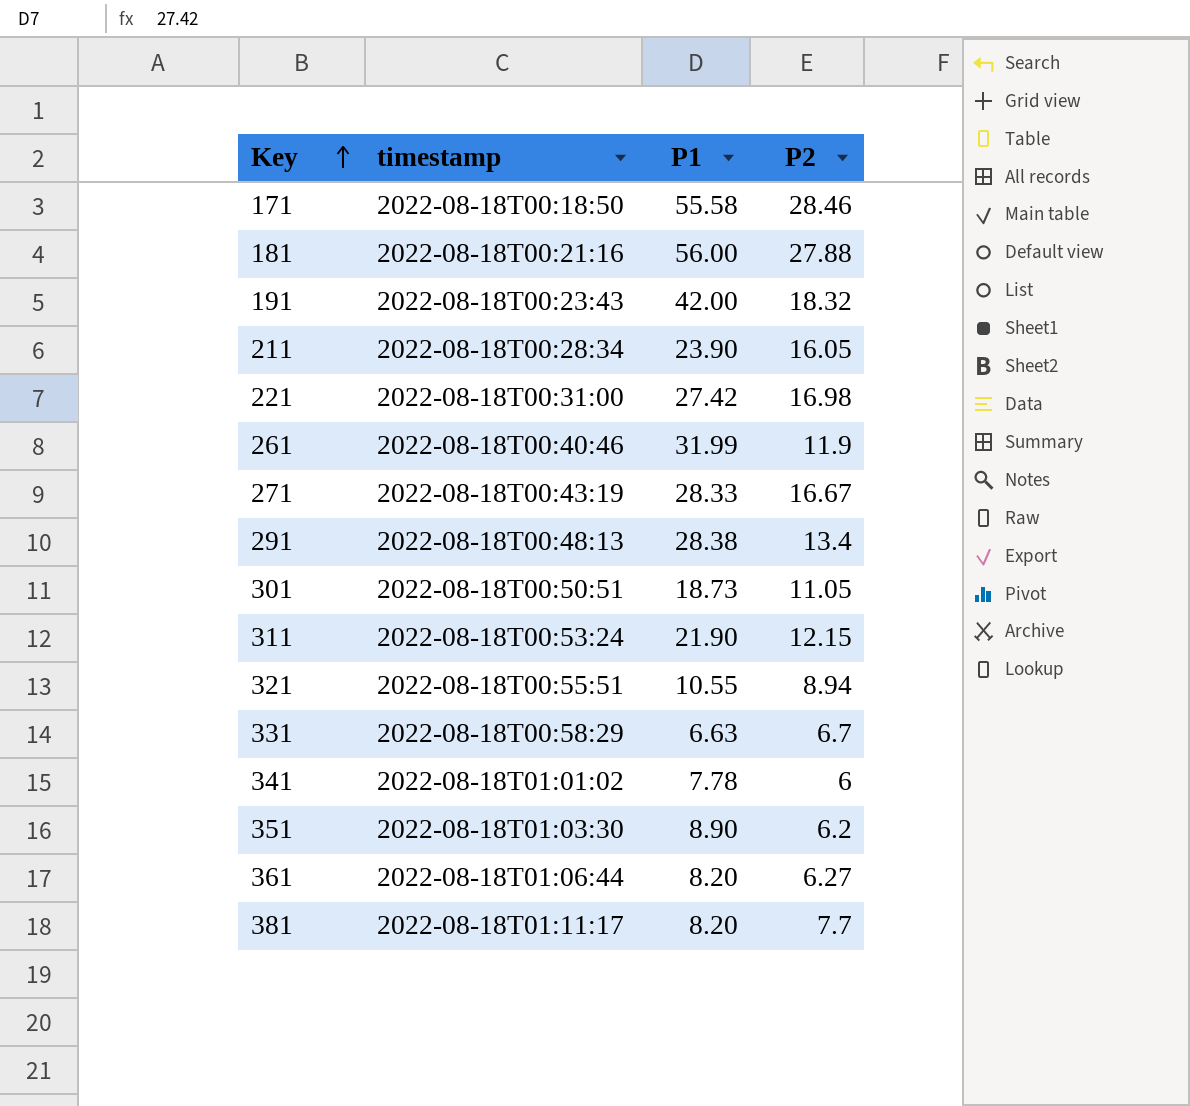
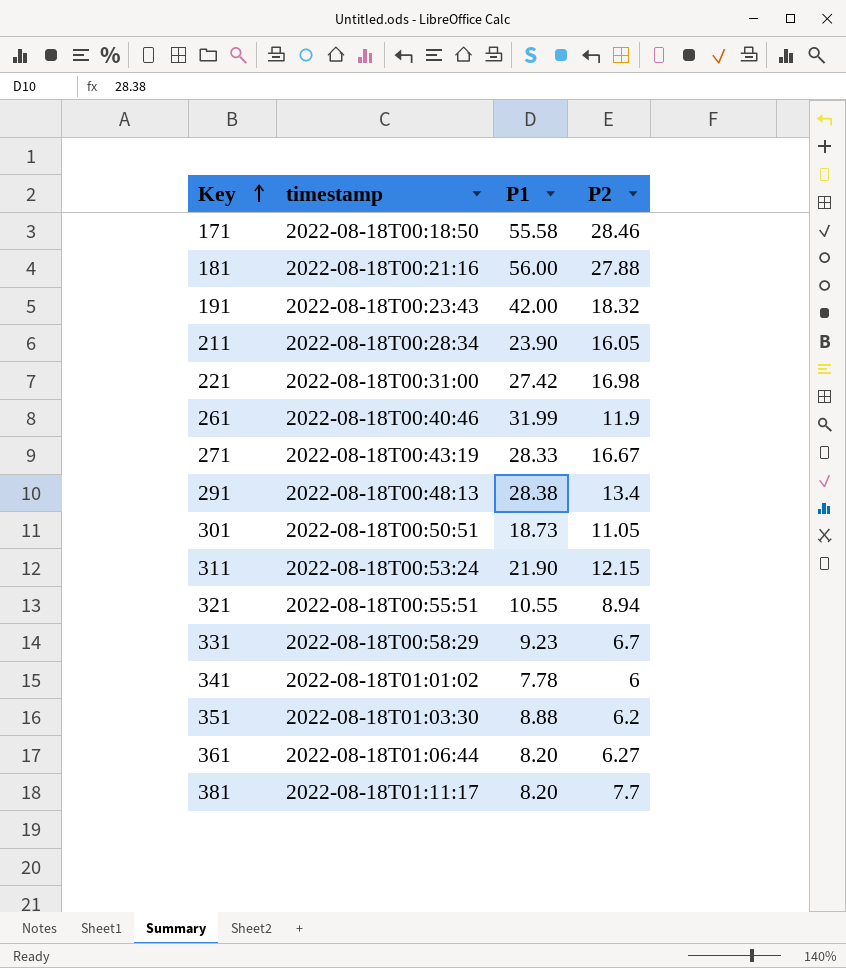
331 | P1: 6.63 -> 9.23
351 | P1: 8.90 -> 8.88

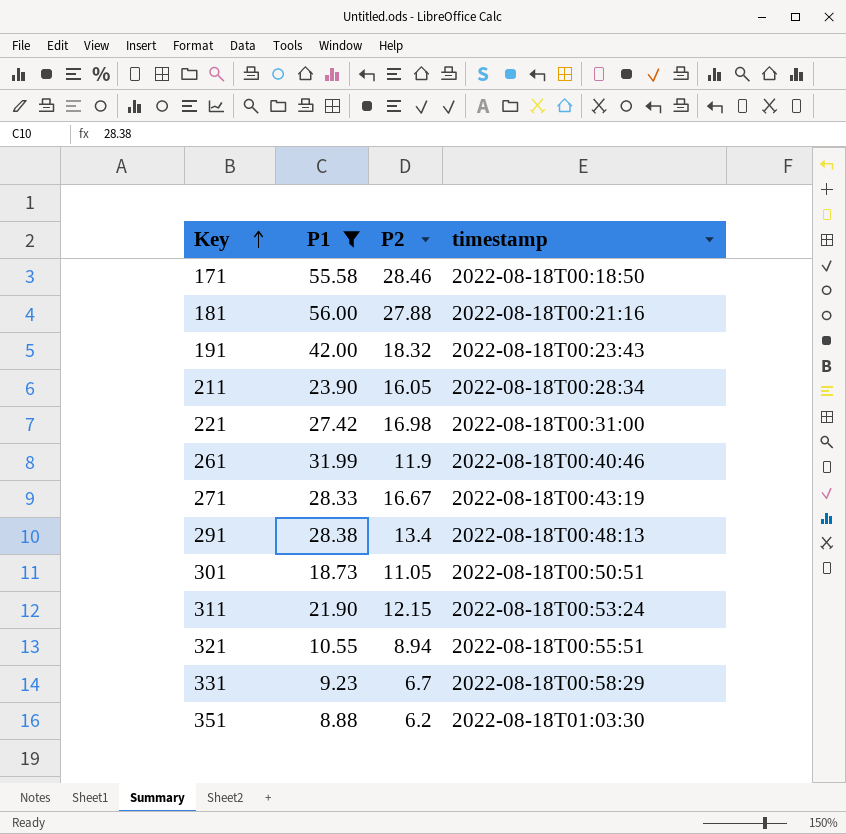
filter: none -> P1 >= 8.88
column timestamp | position: 2 -> 4

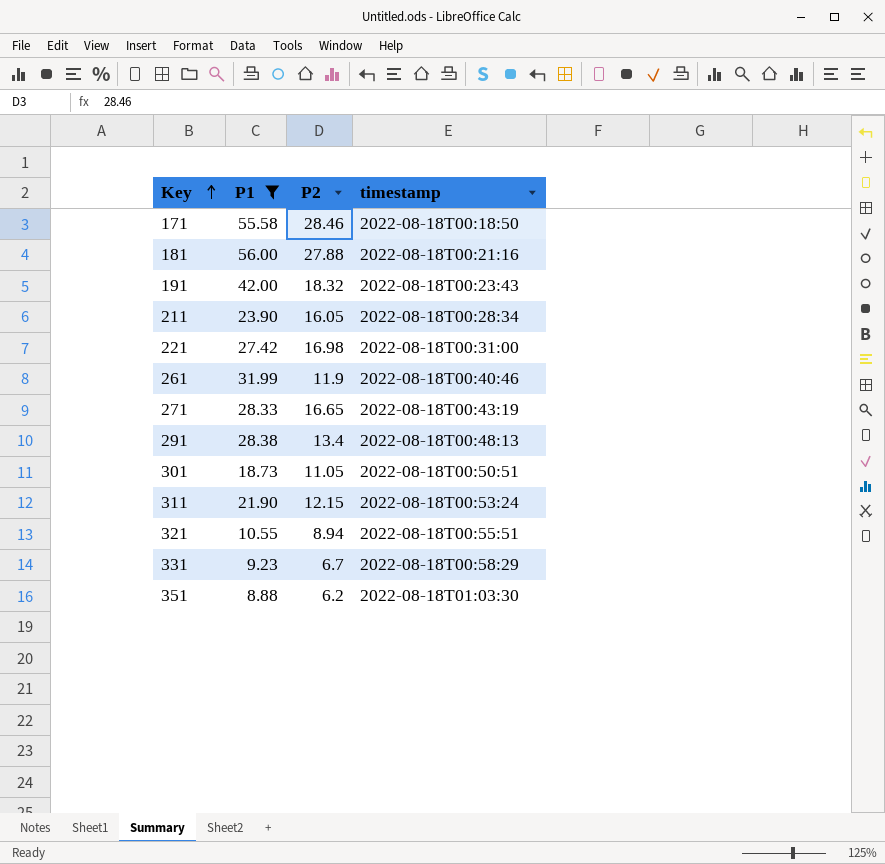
271 | P2: 16.67 -> 16.65

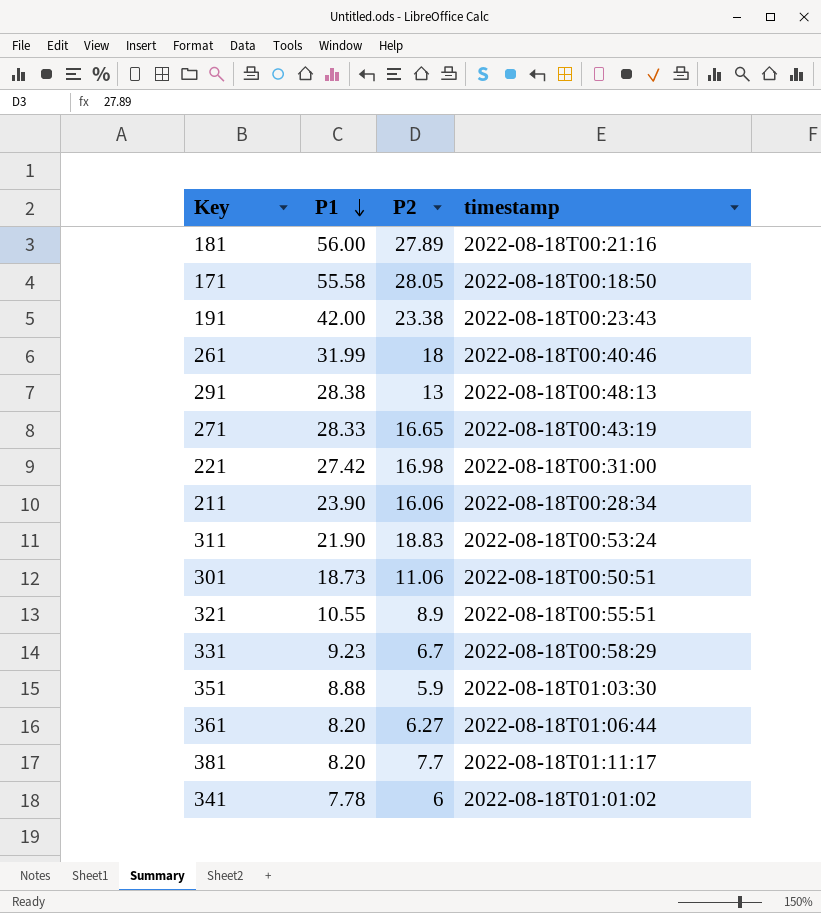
filter: P1 >= 8.88 -> none
row order: Key ascending -> P1 descending
181 | P2: 27.88 -> 27.89
171 | P2: 28.46 -> 28.05
191 | P2: 18.32 -> 23.38
261 | P2: 11.9 -> 18
291 | P2: 13.4 -> 13
211 | P2: 16.05 -> 16.06
311 | P2: 12.15 -> 18.83
301 | P2: 11.05 -> 11.06
321 | P2: 8.94 -> 8.9
351 | P2: 6.2 -> 5.9

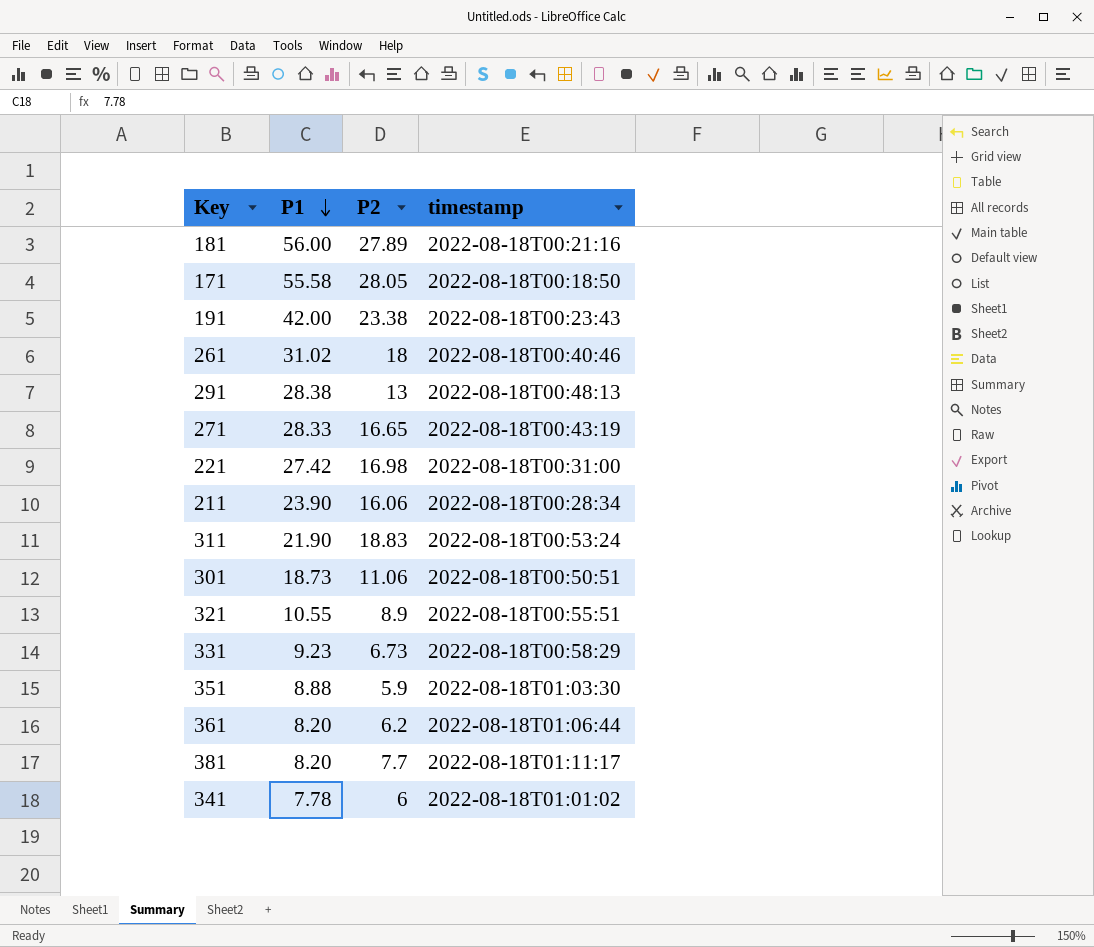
261 | P1: 31.99 -> 31.02
331 | P2: 6.7 -> 6.73
361 | P2: 6.27 -> 6.2

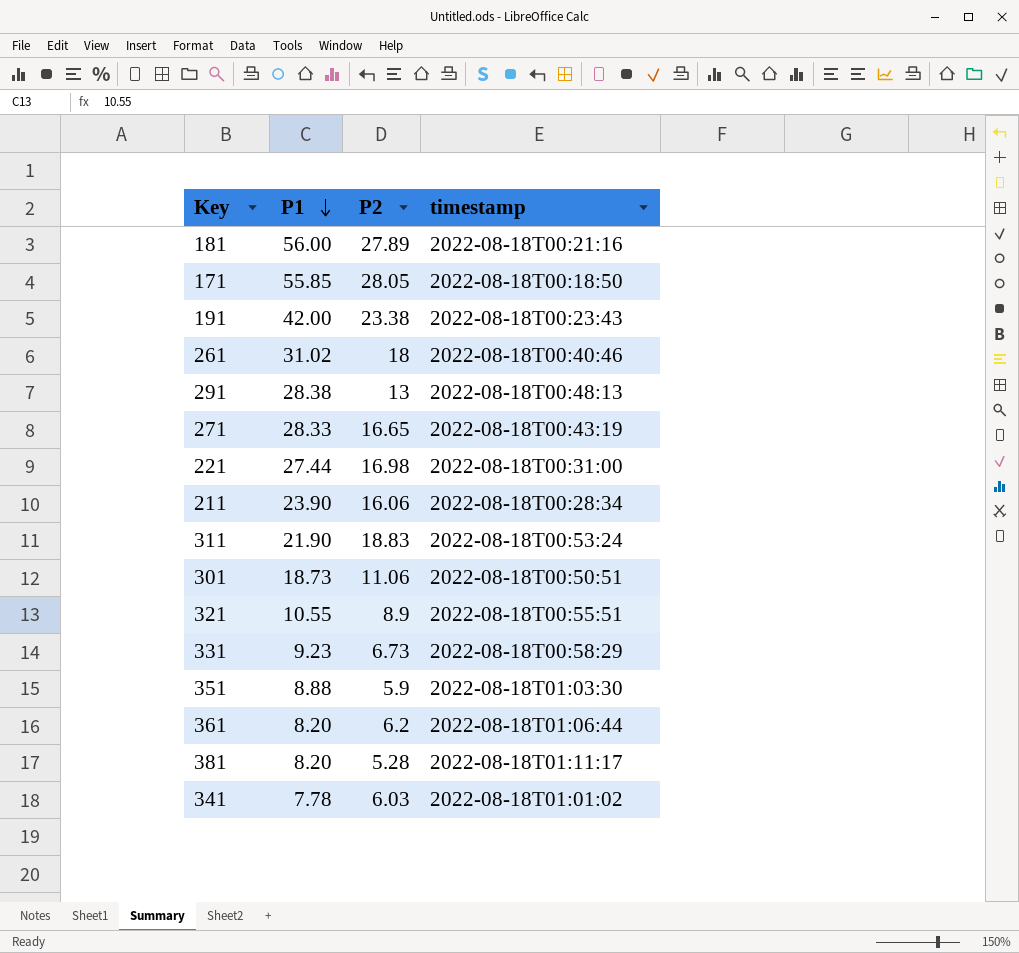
171 | P1: 55.58 -> 55.85
221 | P1: 27.42 -> 27.44
381 | P2: 7.7 -> 5.28
341 | P2: 6 -> 6.03

